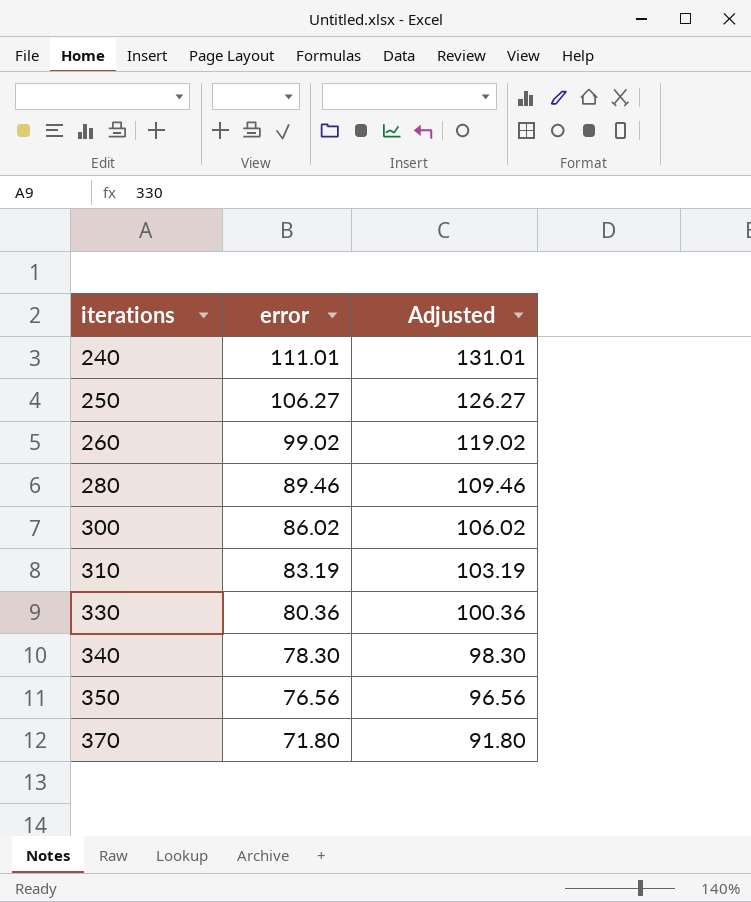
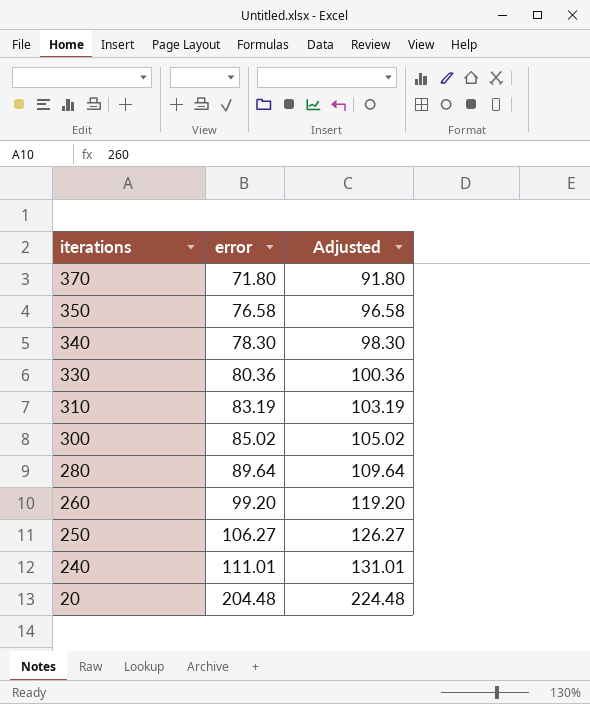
row order: iterations ascending -> iterations descending
350 | error: 76.56 -> 76.58
350 | Adjusted: 96.56 -> 96.58
300 | error: 86.02 -> 85.02
300 | Adjusted: 106.02 -> 105.02
280 | error: 89.46 -> 89.64
280 | Adjusted: 109.46 -> 109.64
260 | error: 99.02 -> 99.20
260 | Adjusted: 119.02 -> 119.20
row 20: none -> 204.48 | 224.48

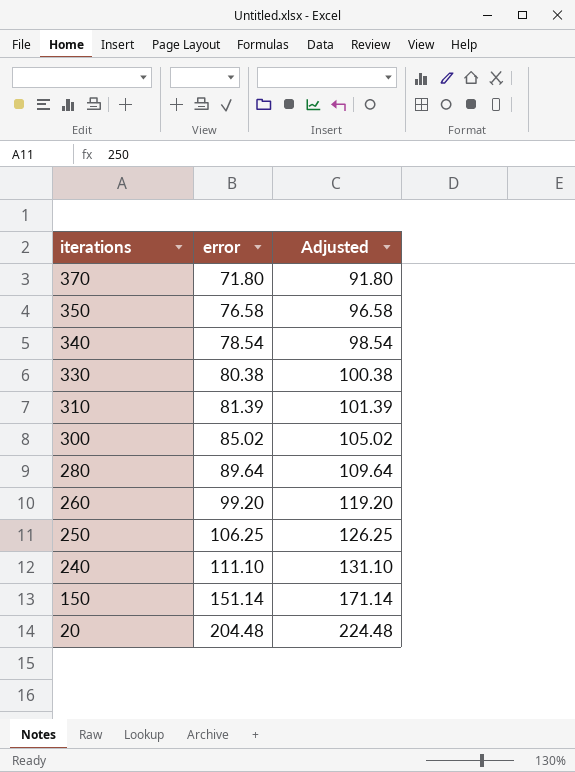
340 | error: 78.30 -> 78.54
340 | Adjusted: 98.30 -> 98.54
330 | error: 80.36 -> 80.38
330 | Adjusted: 100.36 -> 100.38
310 | error: 83.19 -> 81.39
310 | Adjusted: 103.19 -> 101.39
250 | error: 106.27 -> 106.25
250 | Adjusted: 126.27 -> 126.25
240 | error: 111.01 -> 111.10
240 | Adjusted: 131.01 -> 131.10
row 150: none -> 151.14 | 171.14

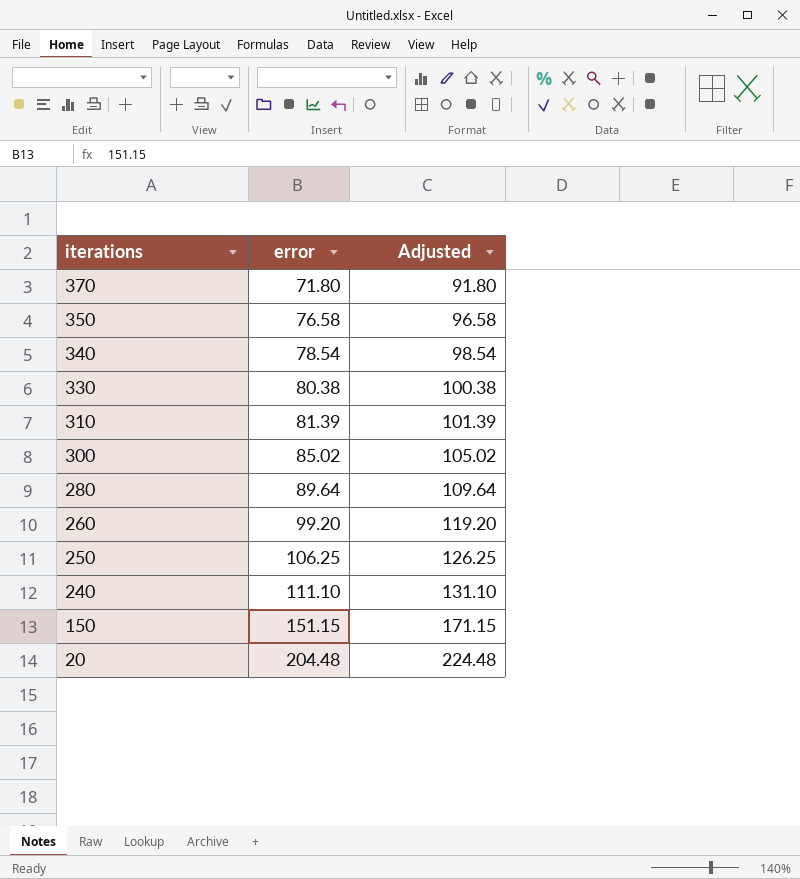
150 | error: 151.14 -> 151.15
150 | Adjusted: 171.14 -> 171.15

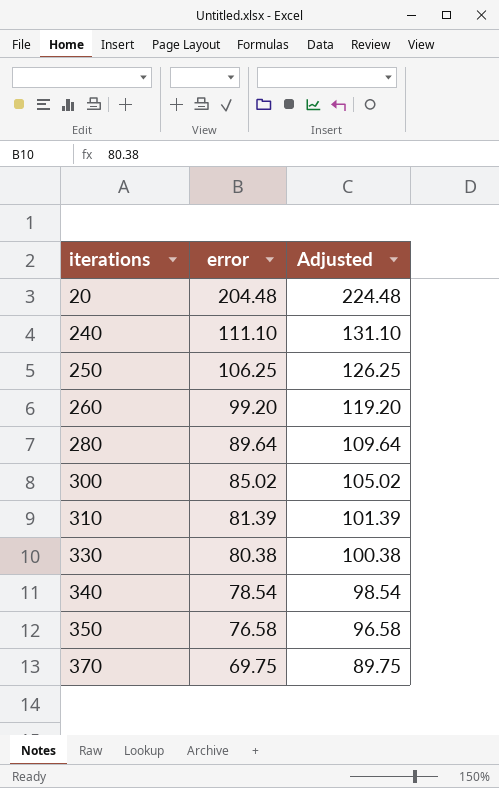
row order: iterations descending -> iterations ascending
row 150: 151.15 | 171.15 -> none
370 | error: 71.80 -> 69.75
370 | Adjusted: 91.80 -> 89.75

